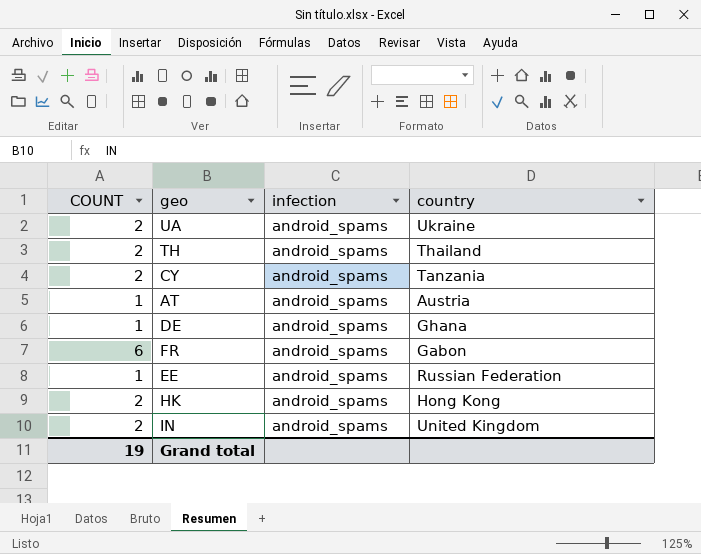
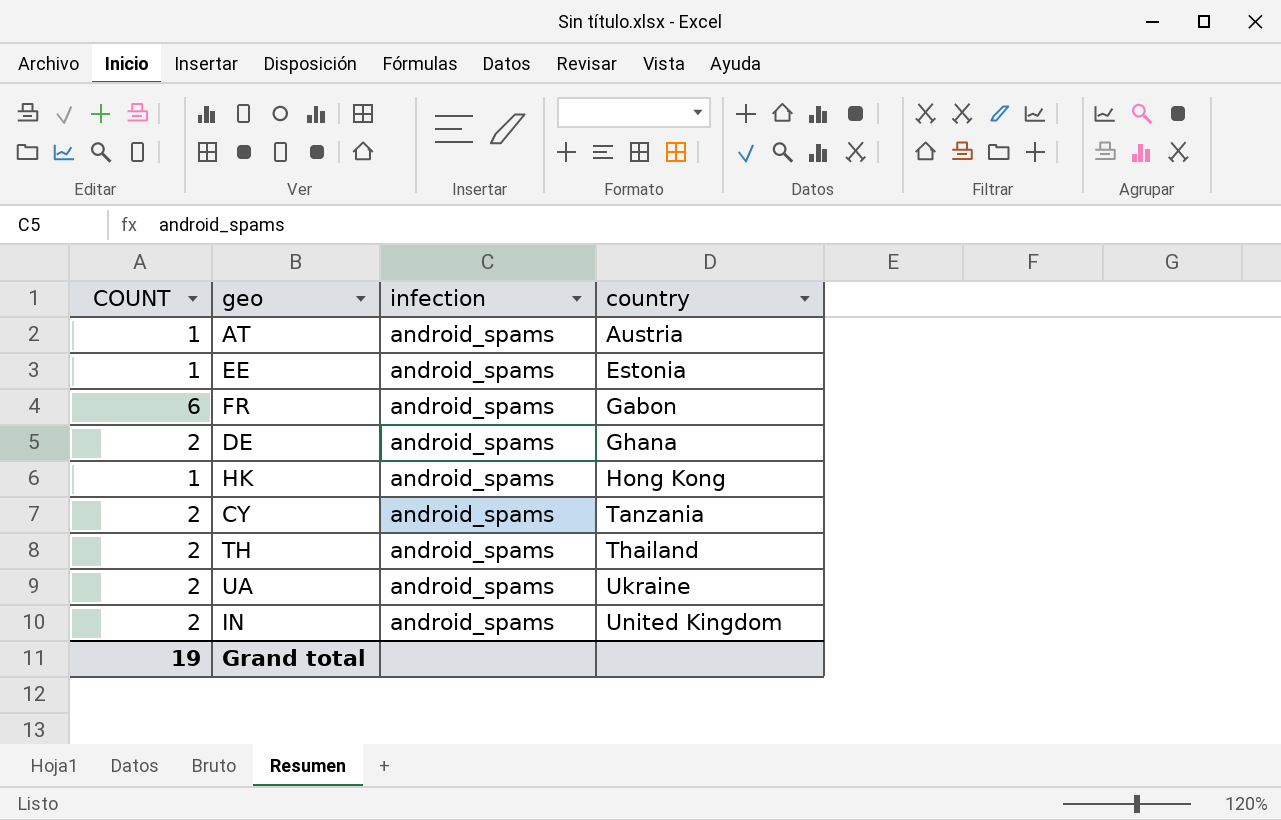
row order: none -> country ascending
EE | country: Russian Federation -> Estonia
DE | COUNT: 1 -> 2
HK | COUNT: 2 -> 1

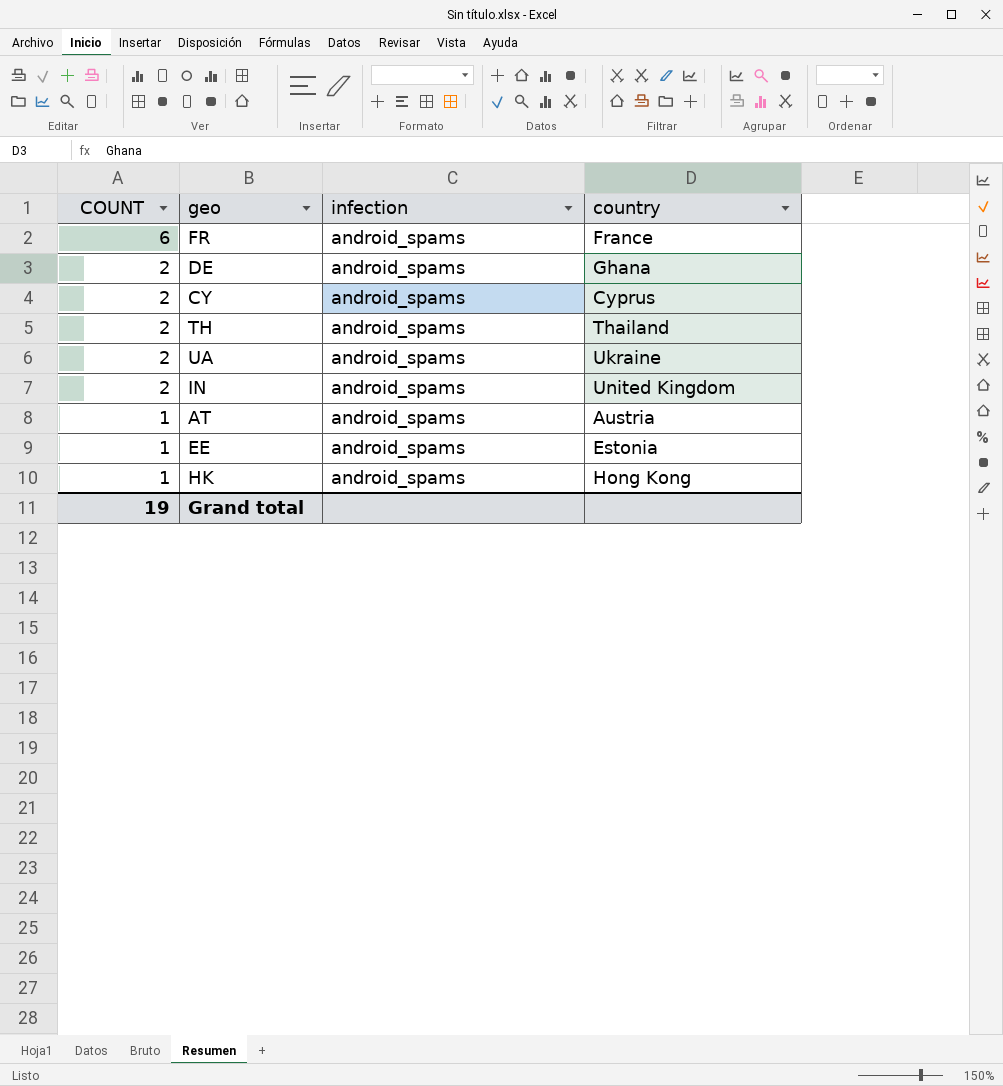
row order: country ascending -> COUNT descending
FR | country: Gabon -> France
CY | country: Tanzania -> Cyprus

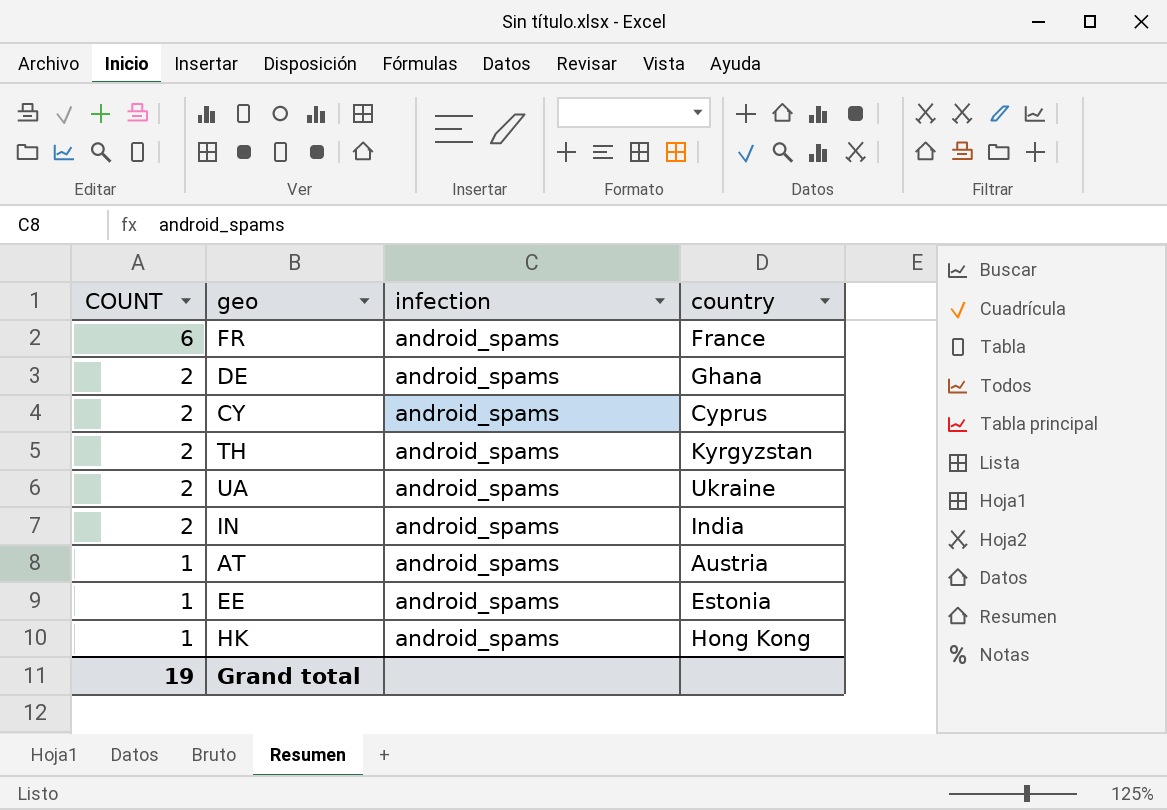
TH | country: Thailand -> Kyrgyzstan
IN | country: United Kingdom -> India

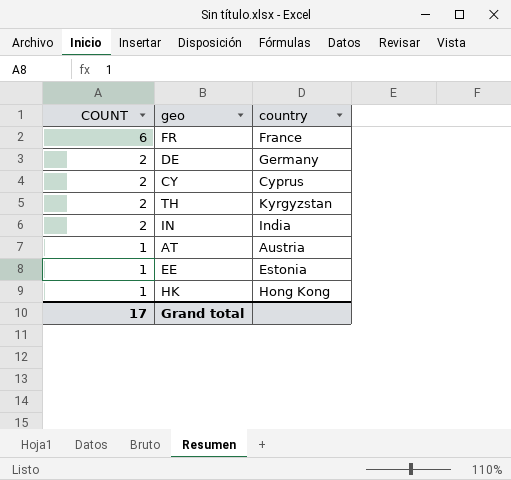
column infection | position: 3 -> none
row UA: 2 | android_spams | Ukraine -> none
DE | country: Ghana -> Germany
Grand total | COUNT: 19 -> 17

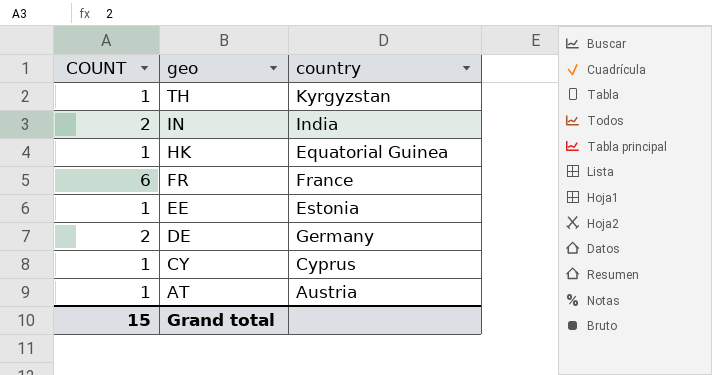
row order: COUNT descending -> geo descending
TH | COUNT: 2 -> 1
HK | country: Hong Kong -> Equatorial Guinea
CY | COUNT: 2 -> 1
Grand total | COUNT: 17 -> 15

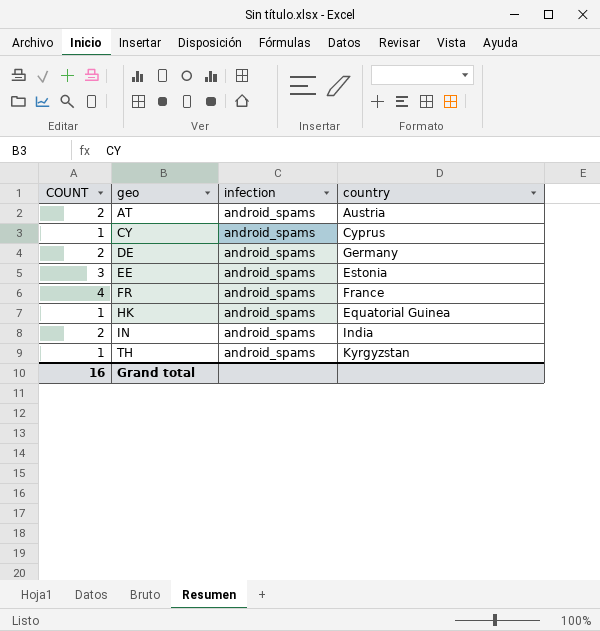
row order: geo descending -> geo ascending
column infection | position: none -> 3
AT | COUNT: 1 -> 2
EE | COUNT: 1 -> 3
FR | COUNT: 6 -> 4
Grand total | COUNT: 15 -> 16

